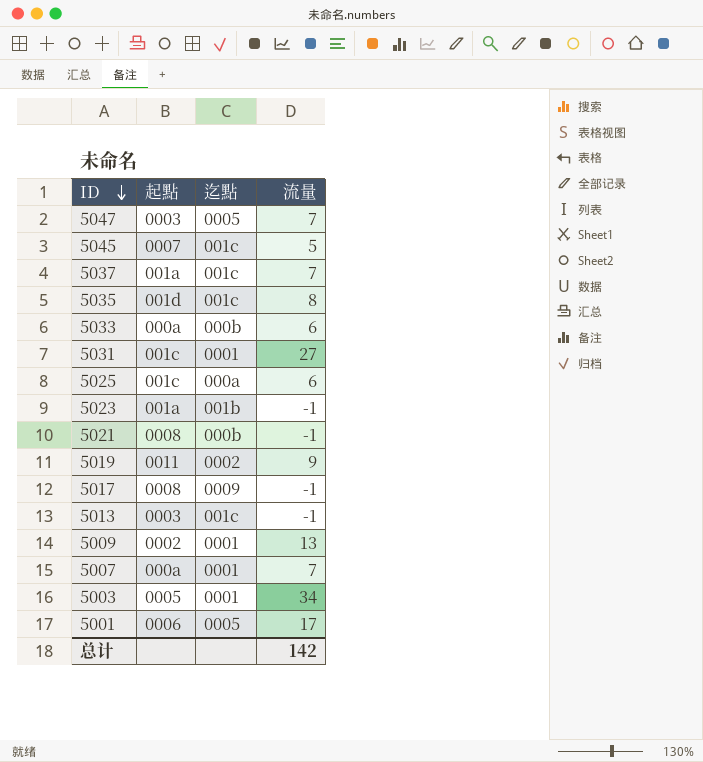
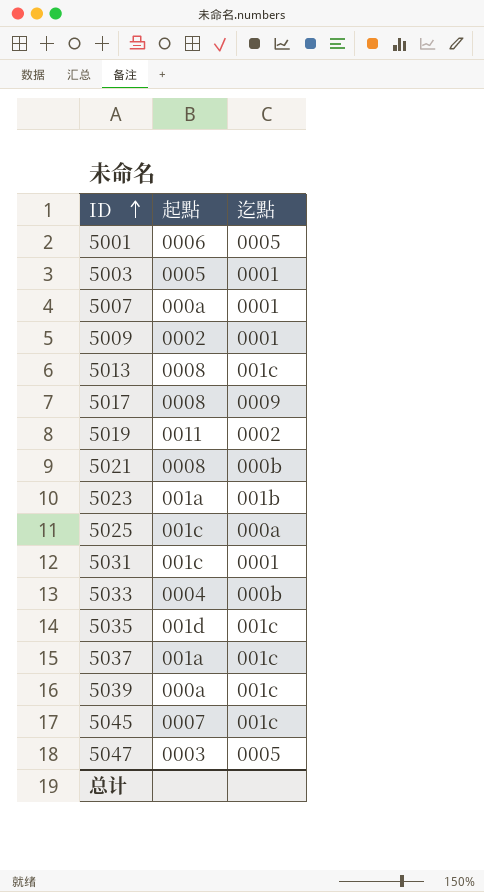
row order: ID descending -> ID ascending
column 流量 | position: 4 -> none
5013 | 起點: 0003 -> 0008
5033 | 起點: 000a -> 0004
row 5039: none -> 000a | 001c

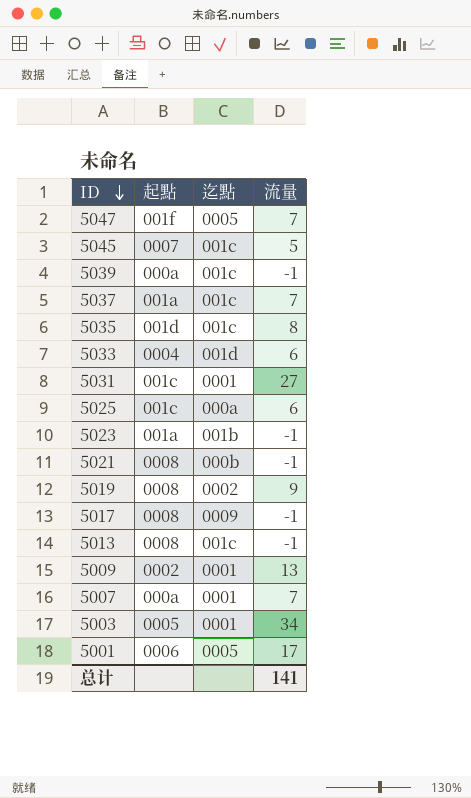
row order: ID ascending -> ID descending
column 流量 | position: none -> 4
5047 | 起點: 0003 -> 001f
5033 | 迄點: 000b -> 001d
5019 | 起點: 0011 -> 0008

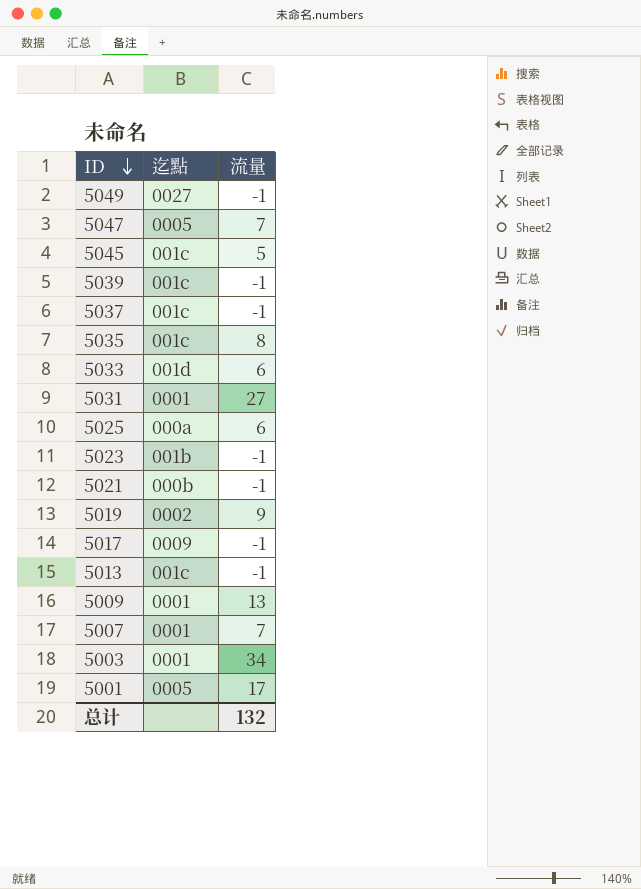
column 起點 | position: 2 -> none
row 5049: none -> 0027 | -1
5037 | 流量: 7 -> -1
总计 | 流量: 141 -> 132

